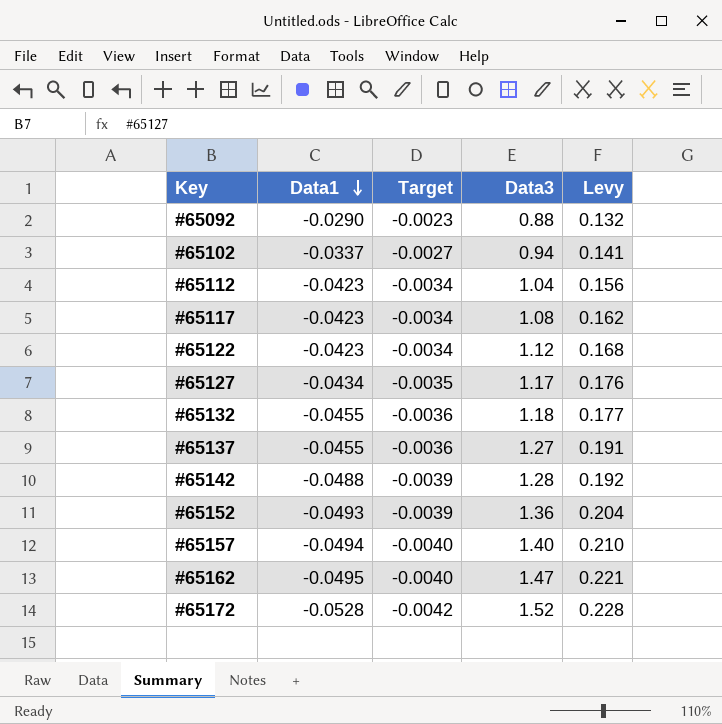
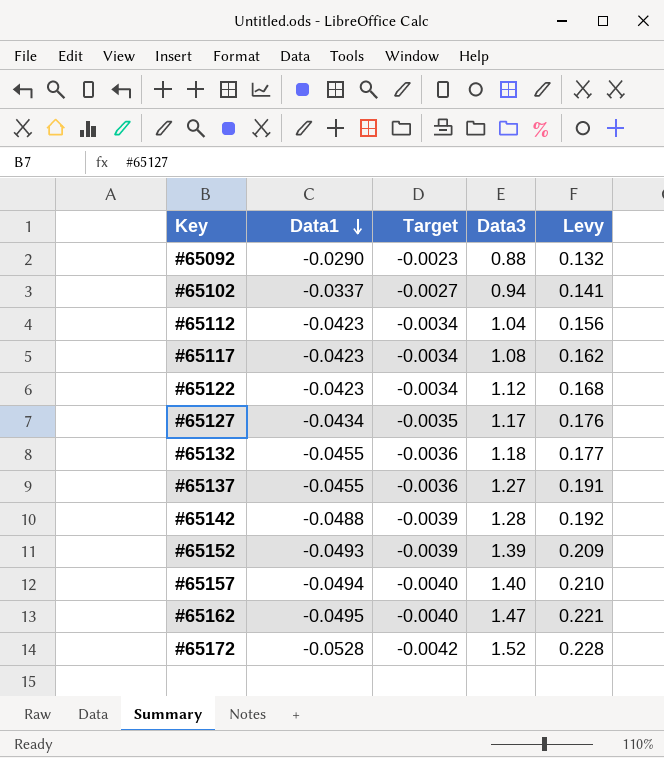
#65152 | Data3: 1.36 -> 1.39
#65152 | Levy: 0.204 -> 0.209

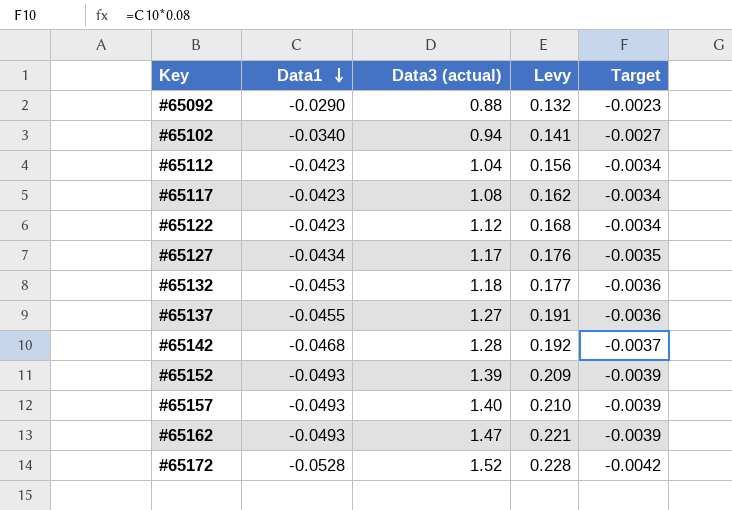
column name: Data3 -> Data3 (actual)
column Target | position: 3 -> 5
#65102 | Data1: -0.0337 -> -0.0340
#65132 | Data1: -0.0455 -> -0.0453
#65142 | Data1: -0.0488 -> -0.0468
#65142 | Target: -0.0039 -> -0.0037
#65157 | Data1: -0.0494 -> -0.0493
#65157 | Target: -0.0040 -> -0.0039
#65162 | Data1: -0.0495 -> -0.0493
#65162 | Target: -0.0040 -> -0.0039

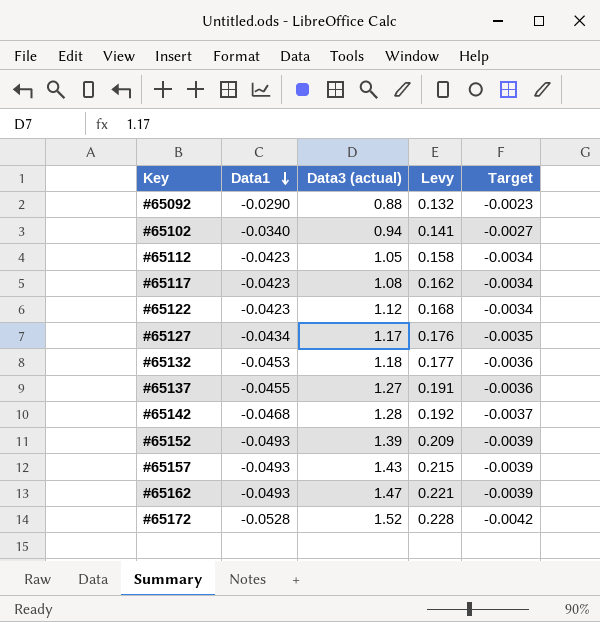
#65112 | Data3 (actual): 1.04 -> 1.05
#65112 | Levy: 0.156 -> 0.158
#65157 | Data3 (actual): 1.40 -> 1.43
#65157 | Levy: 0.210 -> 0.215

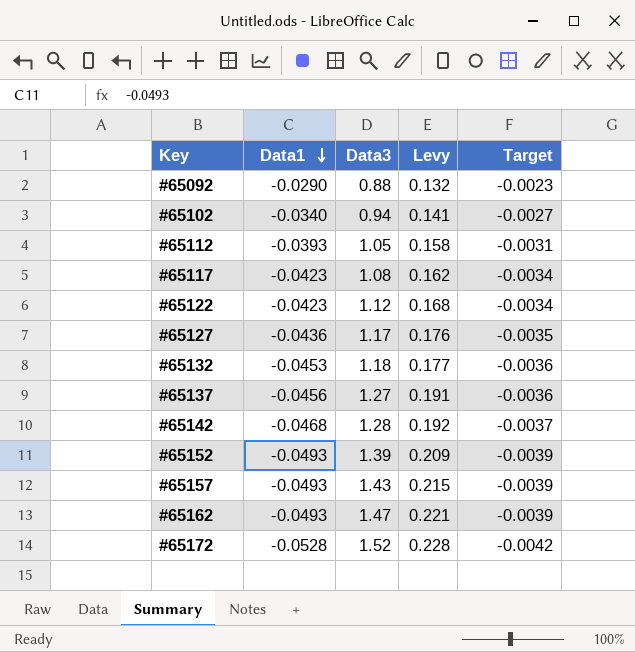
column name: Data3 (actual) -> Data3
#65112 | Data1: -0.0423 -> -0.0393
#65112 | Target: -0.0034 -> -0.0031
#65127 | Data1: -0.0434 -> -0.0436
#65137 | Data1: -0.0455 -> -0.0456

